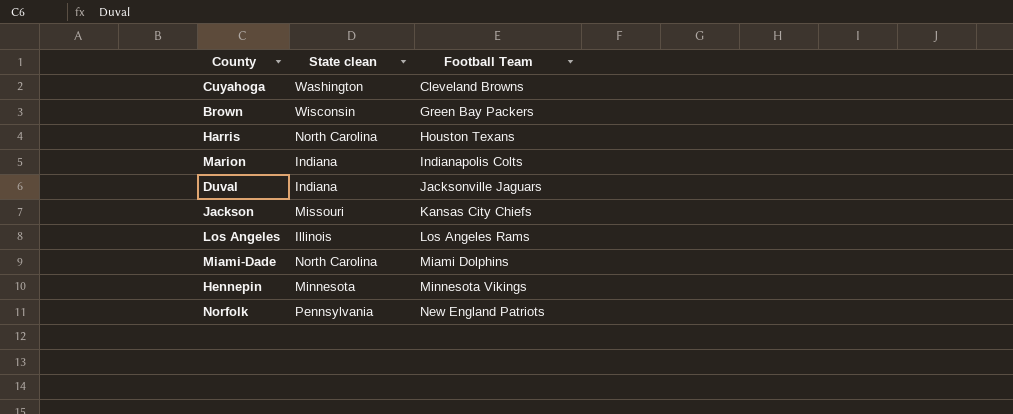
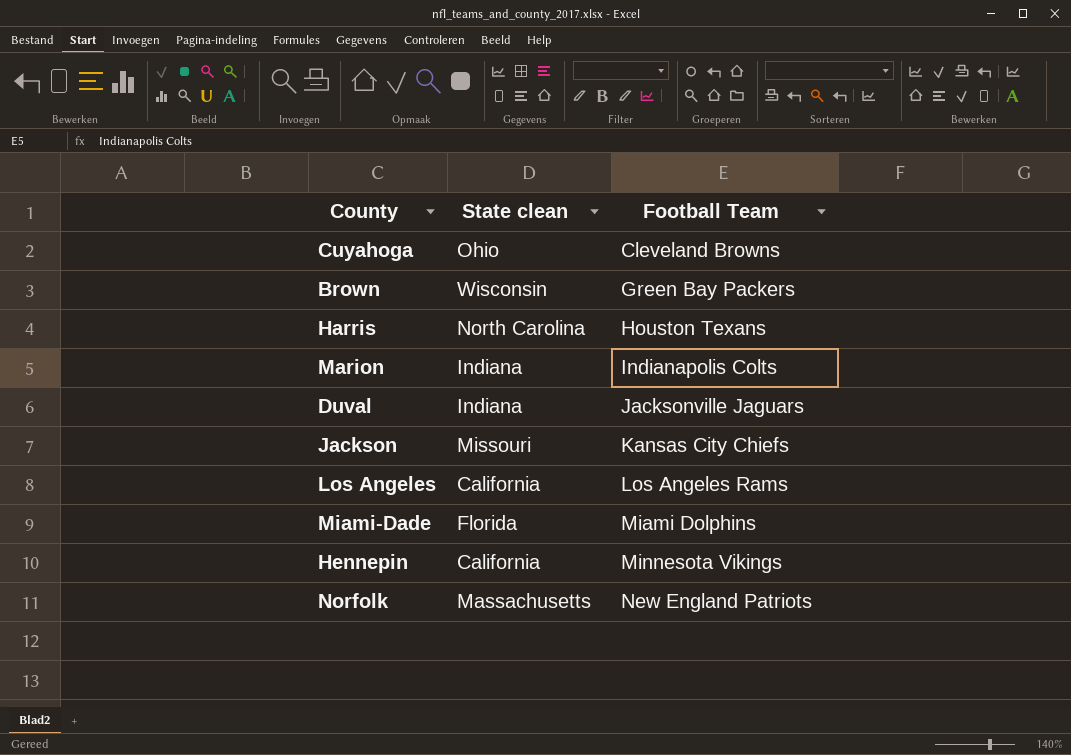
Cuyahoga | State clean: Washington -> Ohio
Los Angeles | State clean: Illinois -> California
Miami-Dade | State clean: North Carolina -> Florida
Hennepin | State clean: Minnesota -> California
Norfolk | State clean: Pennsylvania -> Massachusetts

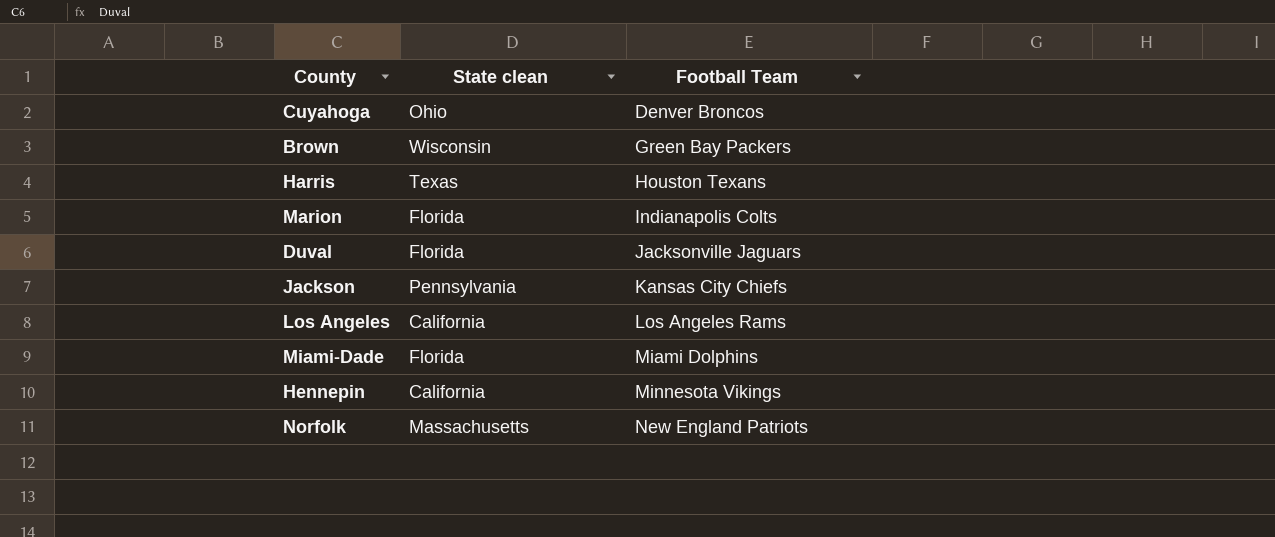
Cuyahoga | Football Team: Cleveland Browns -> Denver Broncos
Harris | State clean: North Carolina -> Texas
Marion | State clean: Indiana -> Florida
Duval | State clean: Indiana -> Florida
Jackson | State clean: Missouri -> Pennsylvania

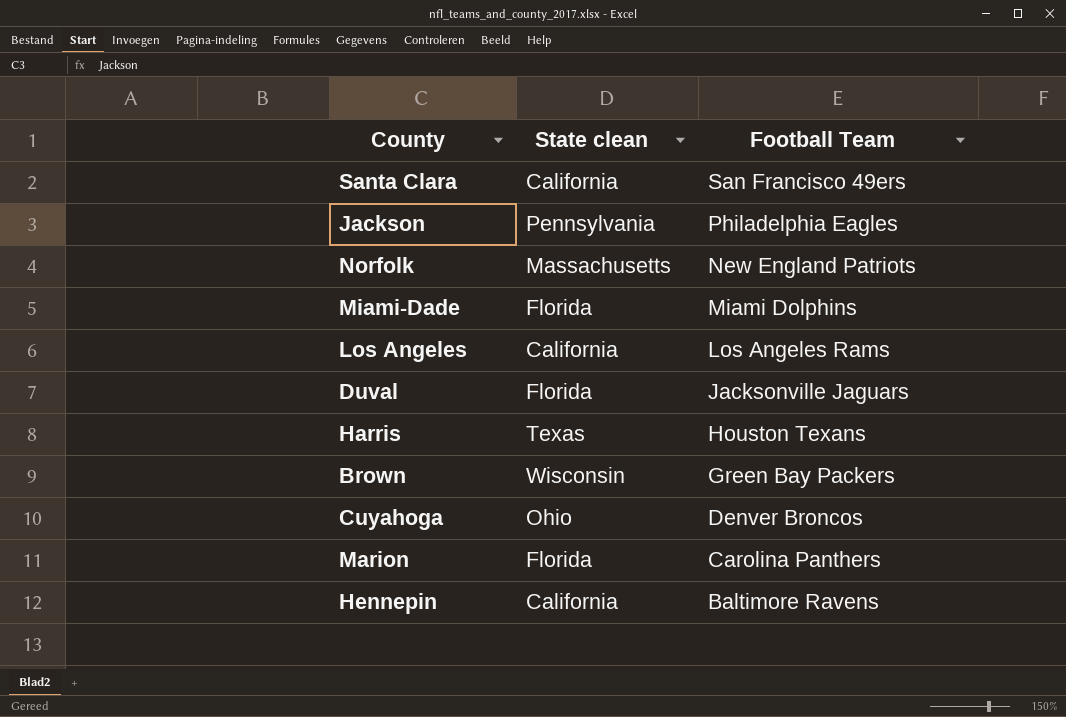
row order: Football Team ascending -> Football Team descending
row Santa Clara: none -> California | San Francisco 49ers
Jackson | Football Team: Kansas City Chiefs -> Philadelphia Eagles
Marion | Football Team: Indianapolis Colts -> Carolina Panthers
Hennepin | Football Team: Minnesota Vikings -> Baltimore Ravens

